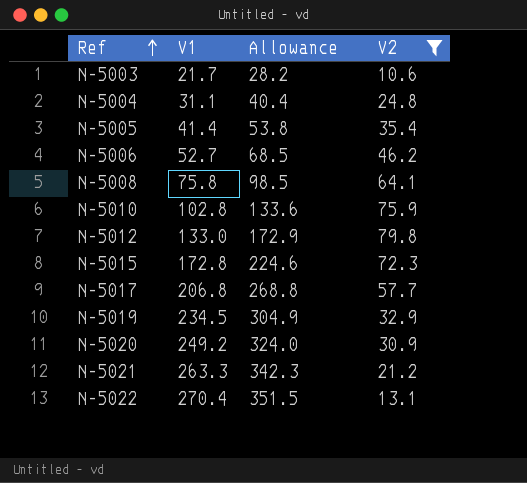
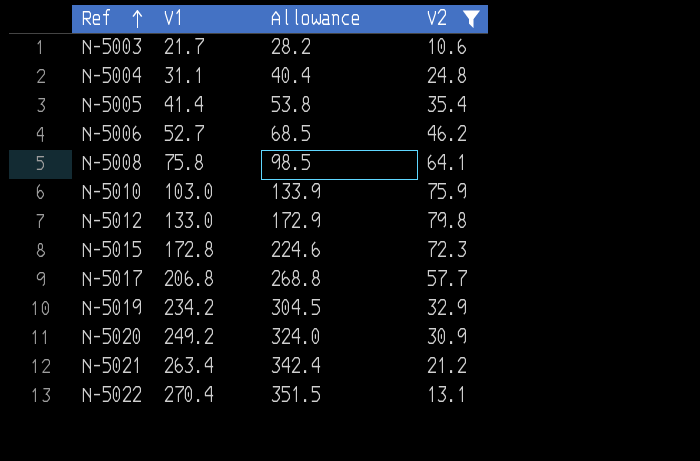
N-5010 | V1: 102.8 -> 103.0
N-5010 | Allowance: 133.6 -> 133.9
N-5019 | V1: 234.5 -> 234.2
N-5019 | Allowance: 304.9 -> 304.5
N-5021 | V1: 263.3 -> 263.4
N-5021 | Allowance: 342.3 -> 342.4

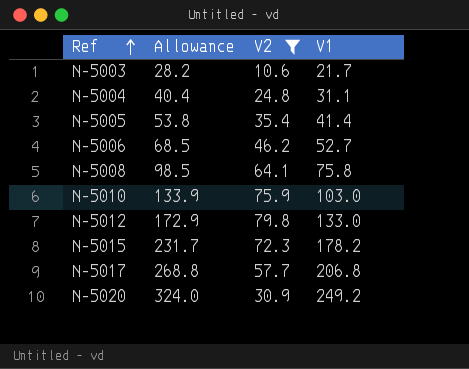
column V1 | position: 2 -> 4
row N-5019: 234.2 | 304.5 | 32.9 -> none
row N-5021: 263.4 | 342.4 | 21.2 -> none
row N-5022: 270.4 | 351.5 | 13.1 -> none
N-5015 | Allowance: 224.6 -> 231.7
N-5015 | V1: 172.8 -> 178.2

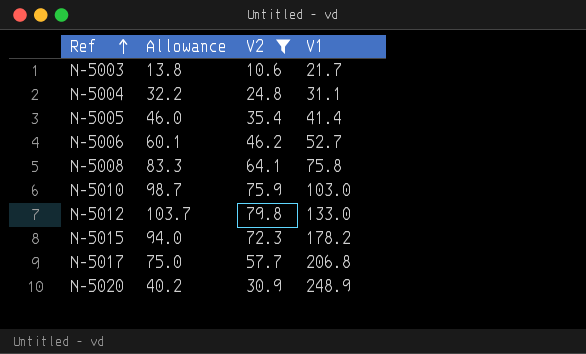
column Allowance | formula: [V1] * 1.3 -> [V2] * 1.3
N-5020 | V1: 249.2 -> 248.9

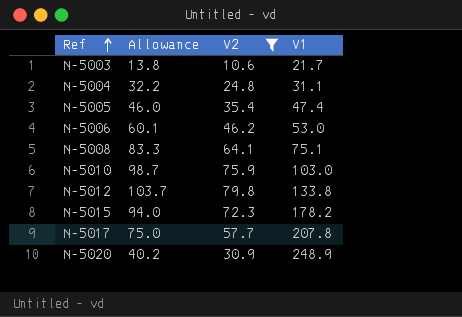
N-5005 | V1: 41.4 -> 47.4
N-5006 | V1: 52.7 -> 53.0
N-5008 | V1: 75.8 -> 75.1
N-5012 | V1: 133.0 -> 133.8
N-5017 | V1: 206.8 -> 207.8

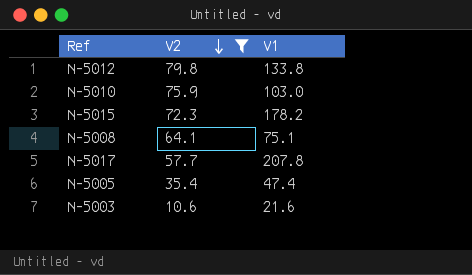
row order: Ref ascending -> V2 descending
column Allowance | formula: [V2] * 1.3 -> none
row N-5004: 32.2 | 24.8 | 31.1 -> none
row N-5006: 60.1 | 46.2 | 53.0 -> none
row N-5020: 40.2 | 30.9 | 248.9 -> none
N-5003 | V1: 21.7 -> 21.6

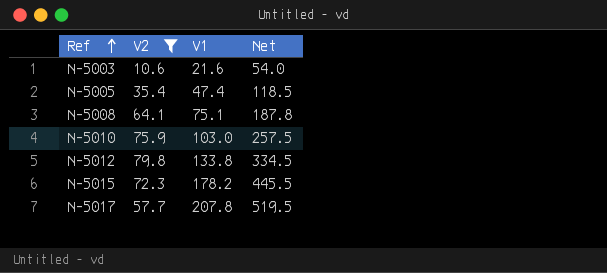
row order: V2 descending -> Ref ascending
column Net | formula: none -> [V1] * 2.5

